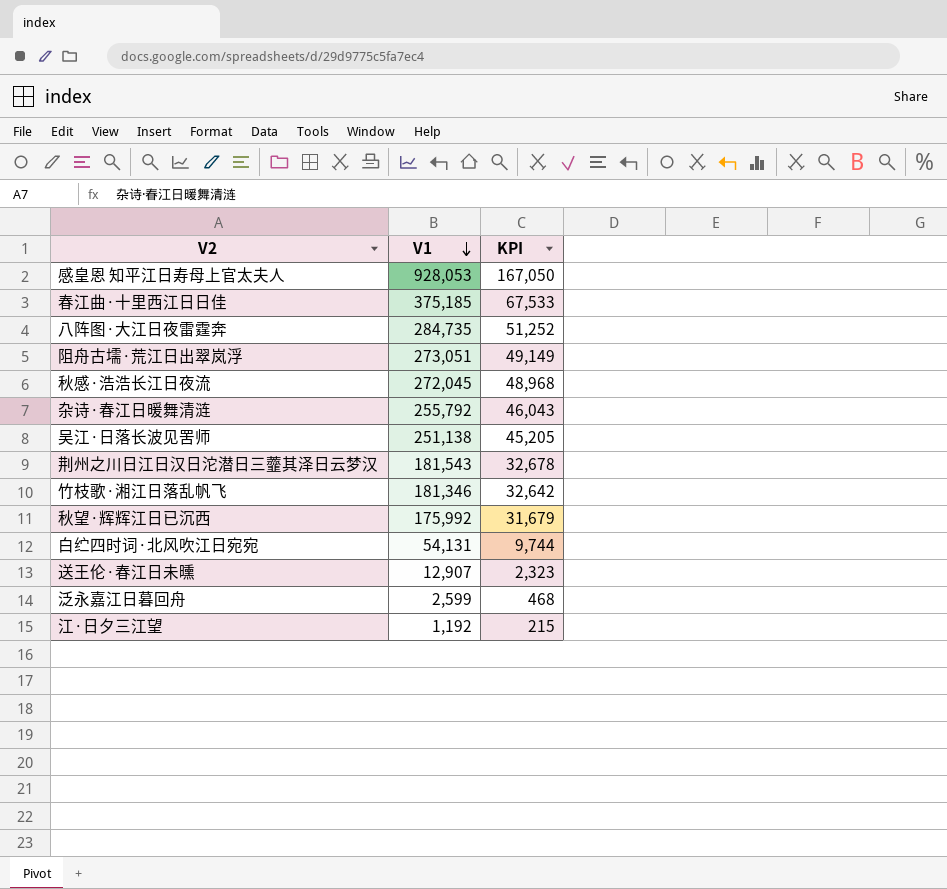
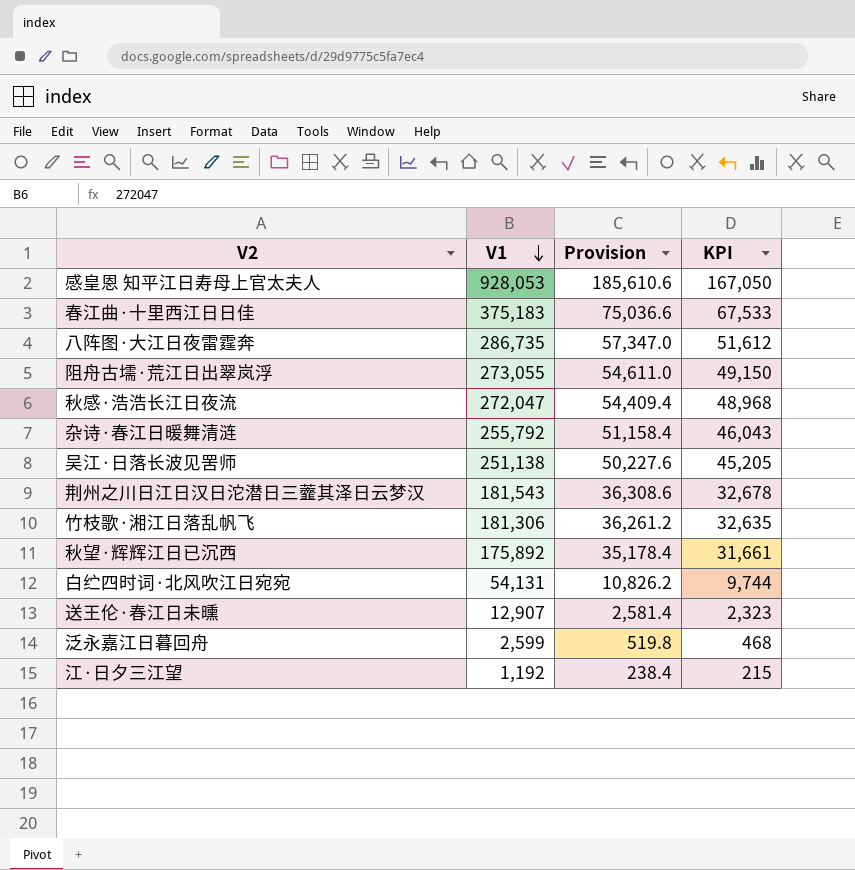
column Provision | formula: none -> [V1] * 0.2
春江曲·十里西江日日佳 | V1: 375,185 -> 375,183
八阵图·大江日夜雷霆奔 | V1: 284,735 -> 286,735
八阵图·大江日夜雷霆奔 | KPI: 51,252 -> 51,612
阻舟古壖·荒江日出翠岚浮 | V1: 273,051 -> 273,055
阻舟古壖·荒江日出翠岚浮 | KPI: 49,149 -> 49,150
秋感·浩浩长江日夜流 | V1: 272,045 -> 272,047
竹枝歌·湘江日落乱帆飞 | V1: 181,346 -> 181,306
竹枝歌·湘江日落乱帆飞 | KPI: 32,642 -> 32,635
秋望·辉辉江日已沉西 | V1: 175,992 -> 175,892
秋望·辉辉江日已沉西 | KPI: 31,679 -> 31,661

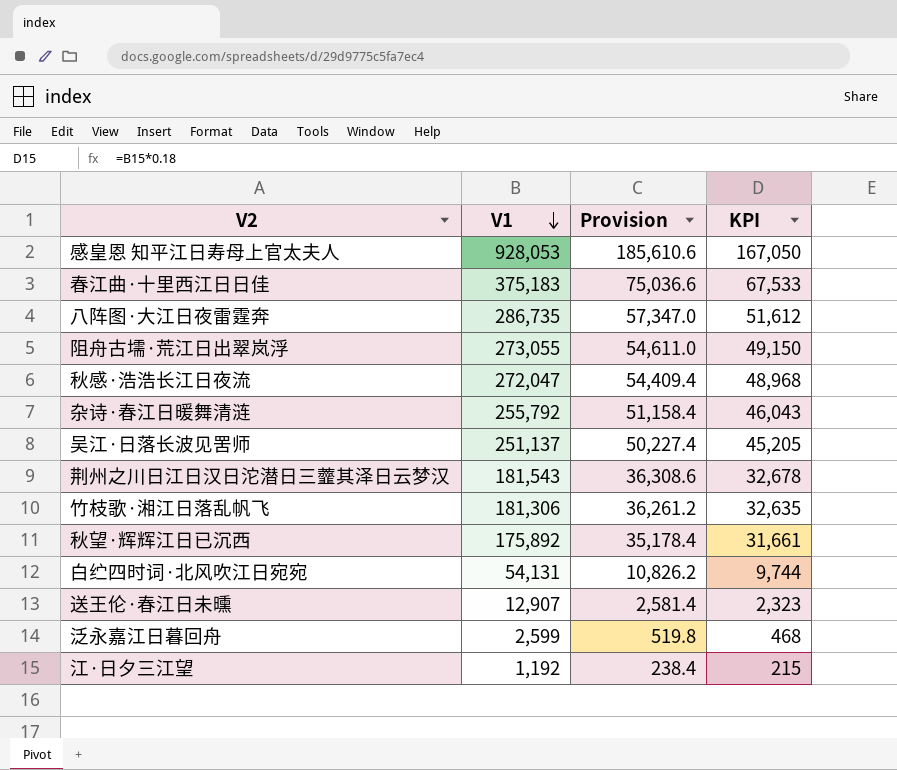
吴江·日落长波见罟师 | V1: 251,138 -> 251,137
吴江·日落长波见罟师 | Provision: 50,227.6 -> 50,227.4

